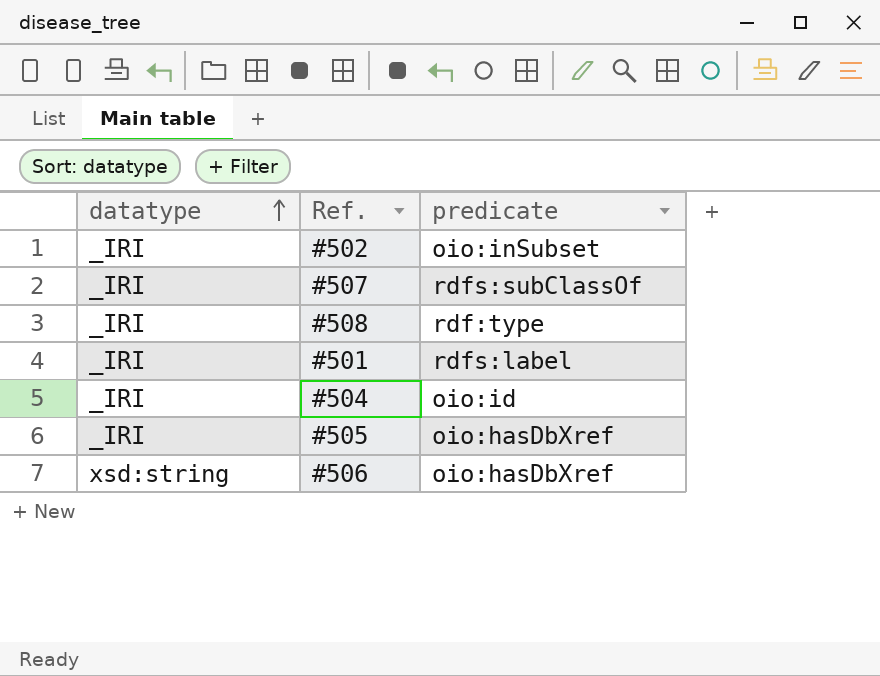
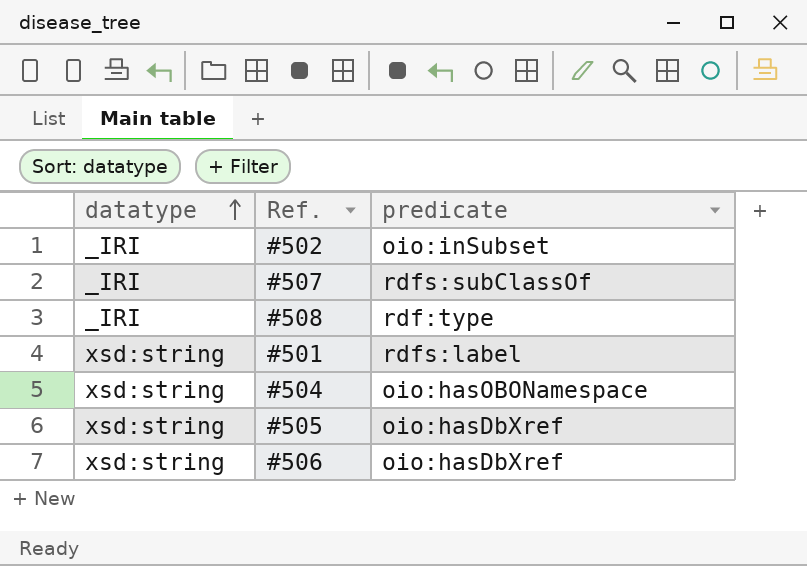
#501 | datatype: _IRI -> xsd:string
#504 | datatype: _IRI -> xsd:string
#504 | predicate: oio:id -> oio:hasOBONamespace
#505 | datatype: _IRI -> xsd:string

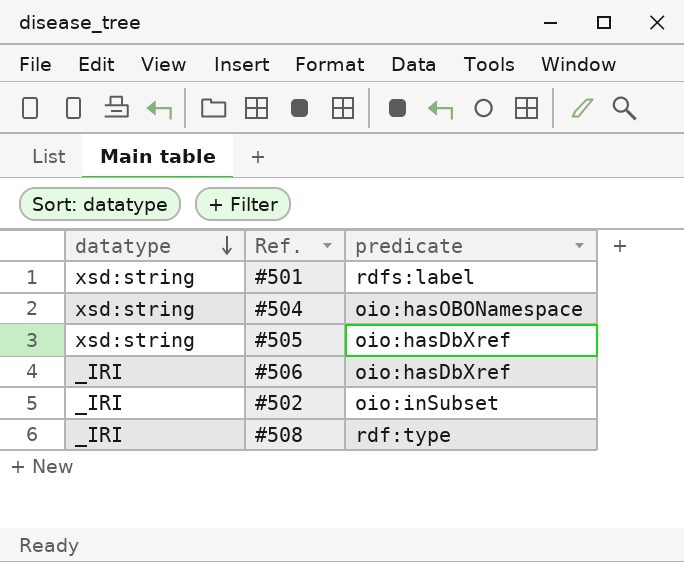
row order: datatype ascending -> datatype descending
row #507: _IRI | rdfs:subClassOf -> none
#506 | datatype: xsd:string -> _IRI

